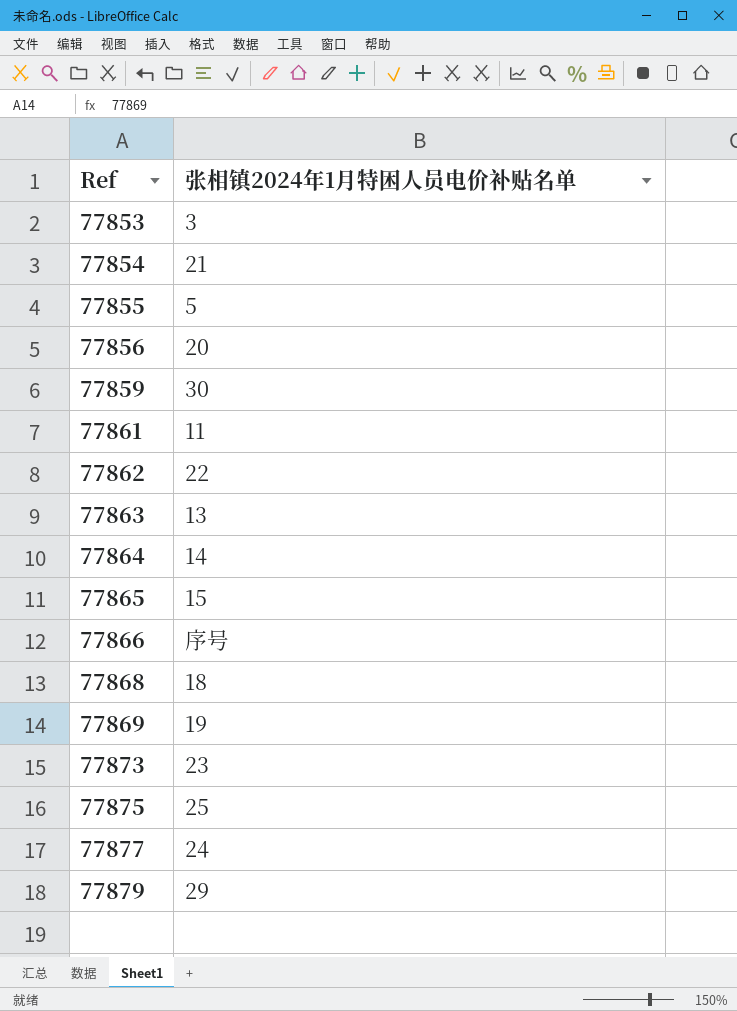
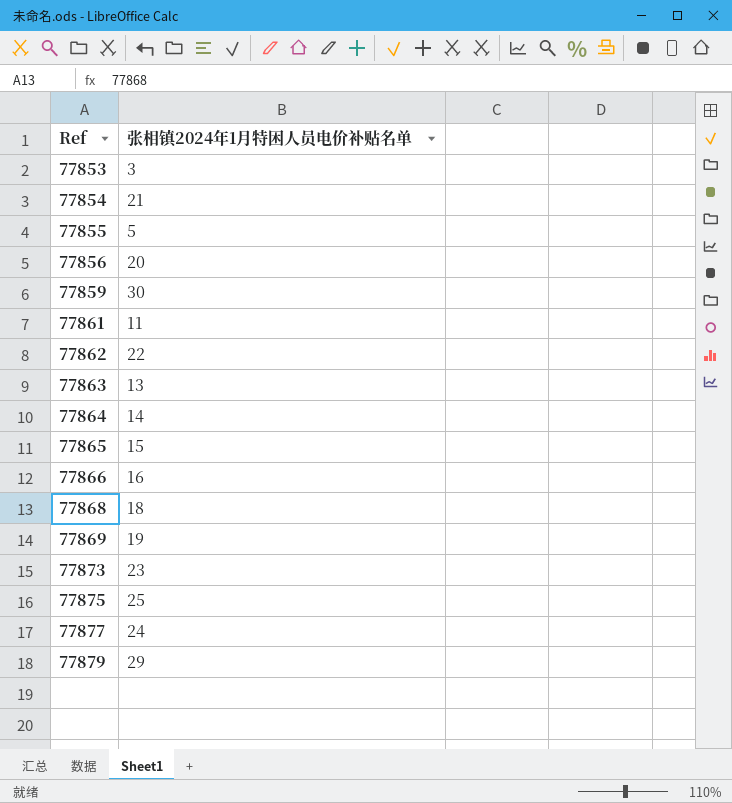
77866 | 张相镇2024年1月特困人员电价补贴名单: 序号 -> 16

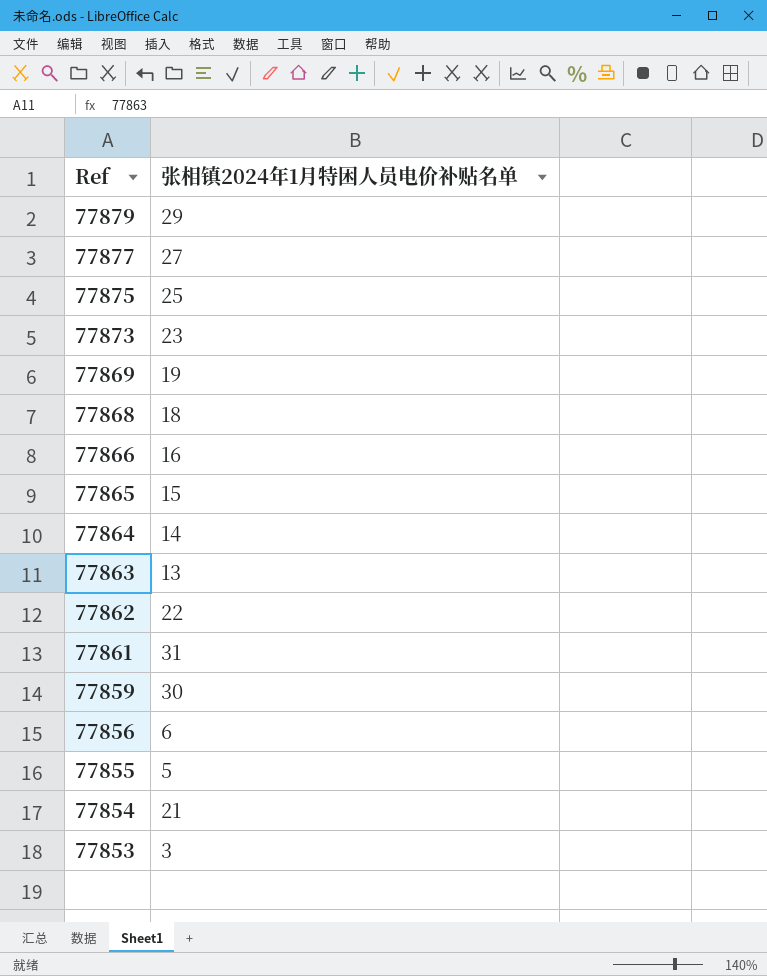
row order: Ref ascending -> Ref descending
77877 | 张相镇2024年1月特困人员电价补贴名单: 24 -> 27
77861 | 张相镇2024年1月特困人员电价补贴名单: 11 -> 31
77856 | 张相镇2024年1月特困人员电价补贴名单: 20 -> 6

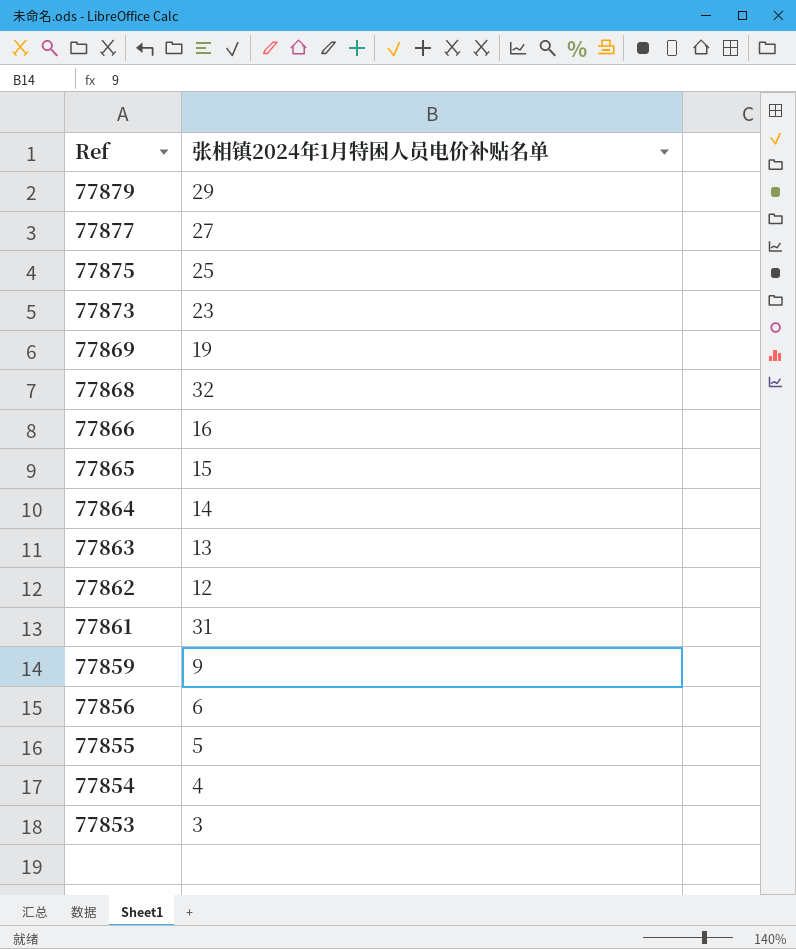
77868 | 张相镇2024年1月特困人员电价补贴名单: 18 -> 32
77862 | 张相镇2024年1月特困人员电价补贴名单: 22 -> 12
77859 | 张相镇2024年1月特困人员电价补贴名单: 30 -> 9
77854 | 张相镇2024年1月特困人员电价补贴名单: 21 -> 4

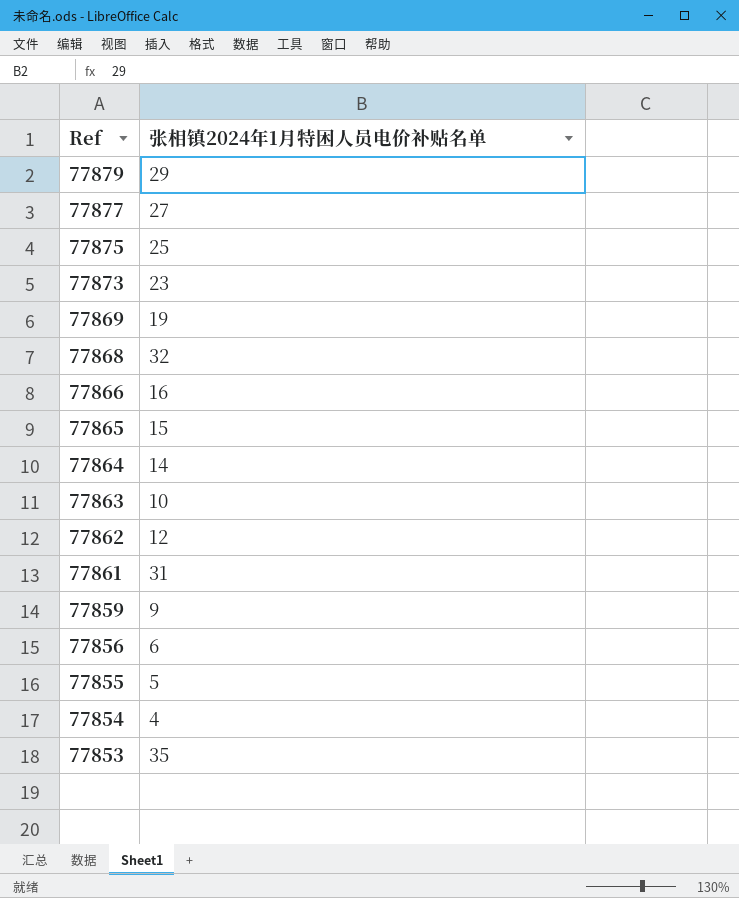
77863 | 张相镇2024年1月特困人员电价补贴名单: 13 -> 10
77853 | 张相镇2024年1月特困人员电价补贴名单: 3 -> 35

